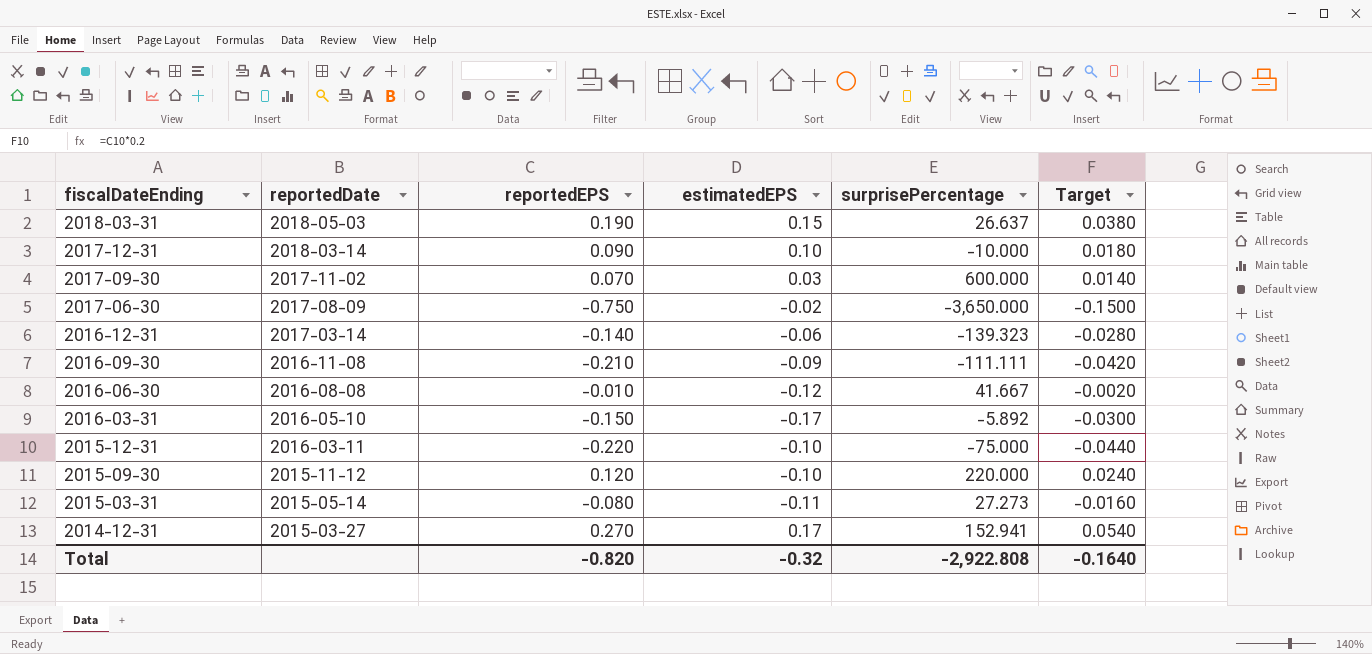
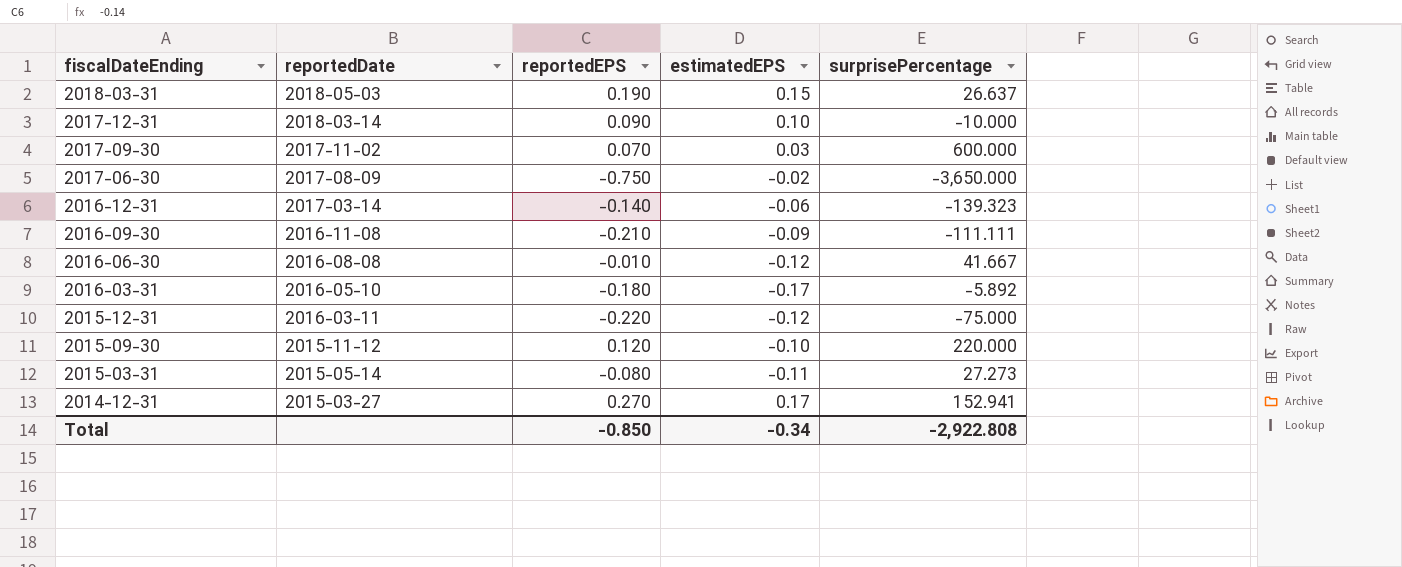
column Target | formula: [reportedEPS] * 0.2 -> none
2016-03-31 | reportedEPS: -0.150 -> -0.180
2015-12-31 | estimatedEPS: -0.10 -> -0.12
Total | reportedEPS: -0.820 -> -0.850
Total | estimatedEPS: -0.32 -> -0.34

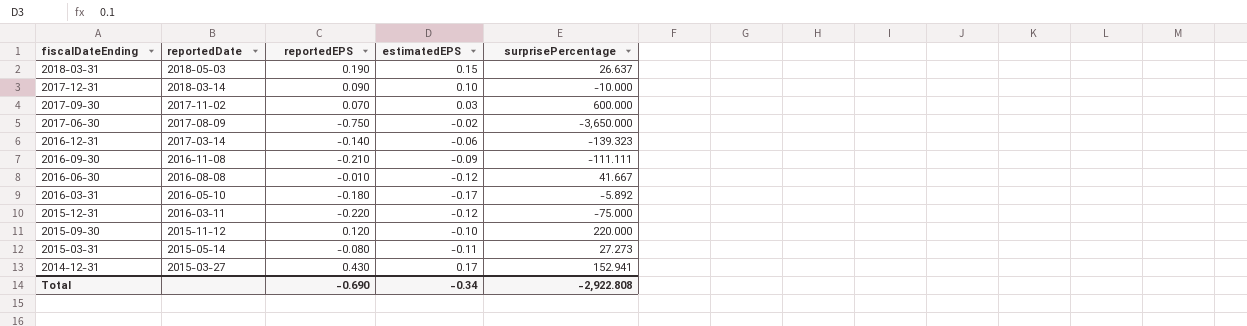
2014-12-31 | reportedEPS: 0.270 -> 0.430
Total | reportedEPS: -0.850 -> -0.690

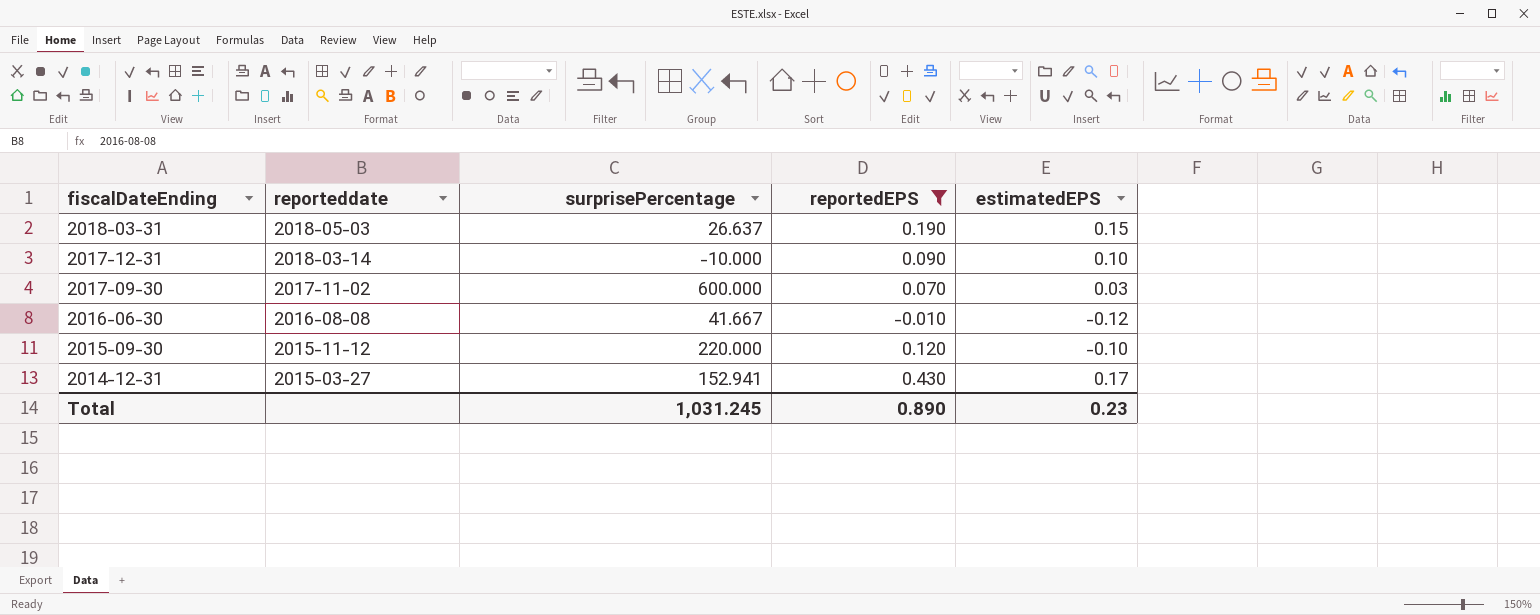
filter: none -> reportedEPS >= -0.010
column name: reportedDate -> reporteddate
column surprisePercentage | position: 5 -> 3
Total | surprisePercentage: -2,922.808 -> 1,031.245
Total | reportedEPS: -0.690 -> 0.890
Total | estimatedEPS: -0.34 -> 0.23

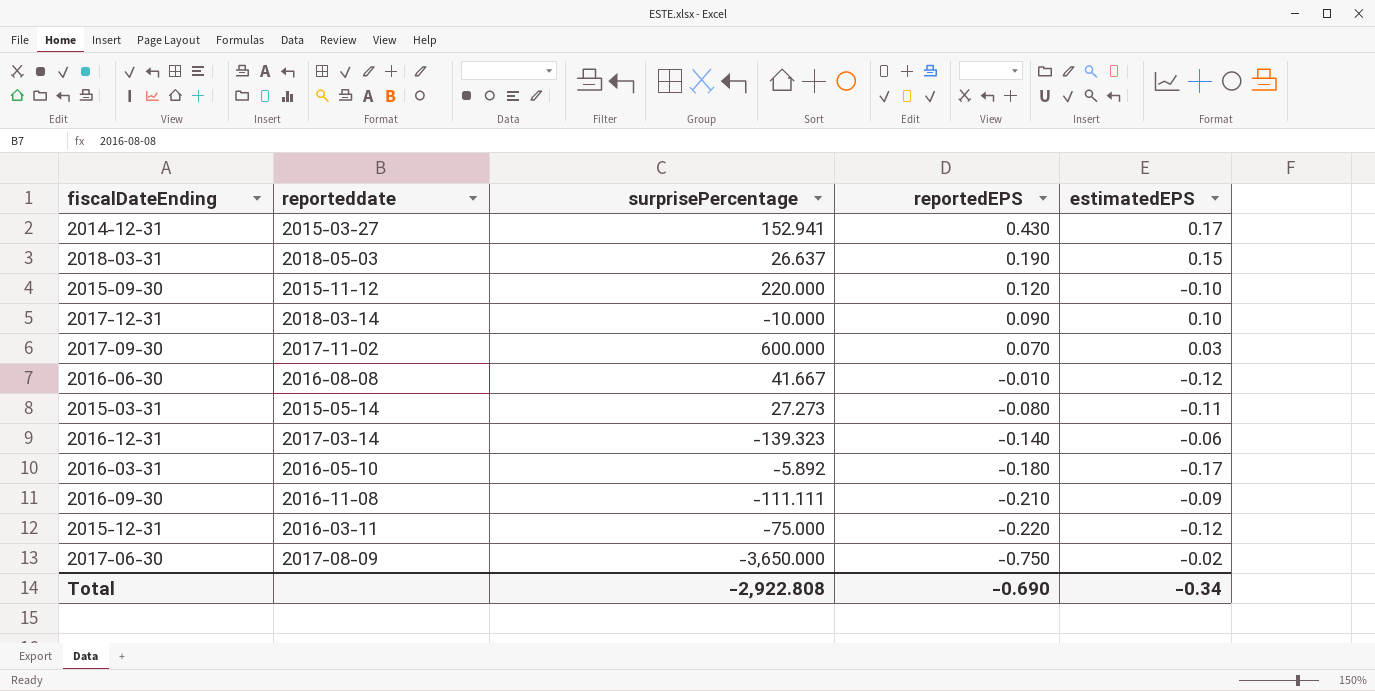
filter: reportedEPS >= -0.010 -> none
row order: fiscalDateEnding descending -> reportedEPS descending
Total | surprisePercentage: 1,031.245 -> -2,922.808
Total | reportedEPS: 0.890 -> -0.690
Total | estimatedEPS: 0.23 -> -0.34

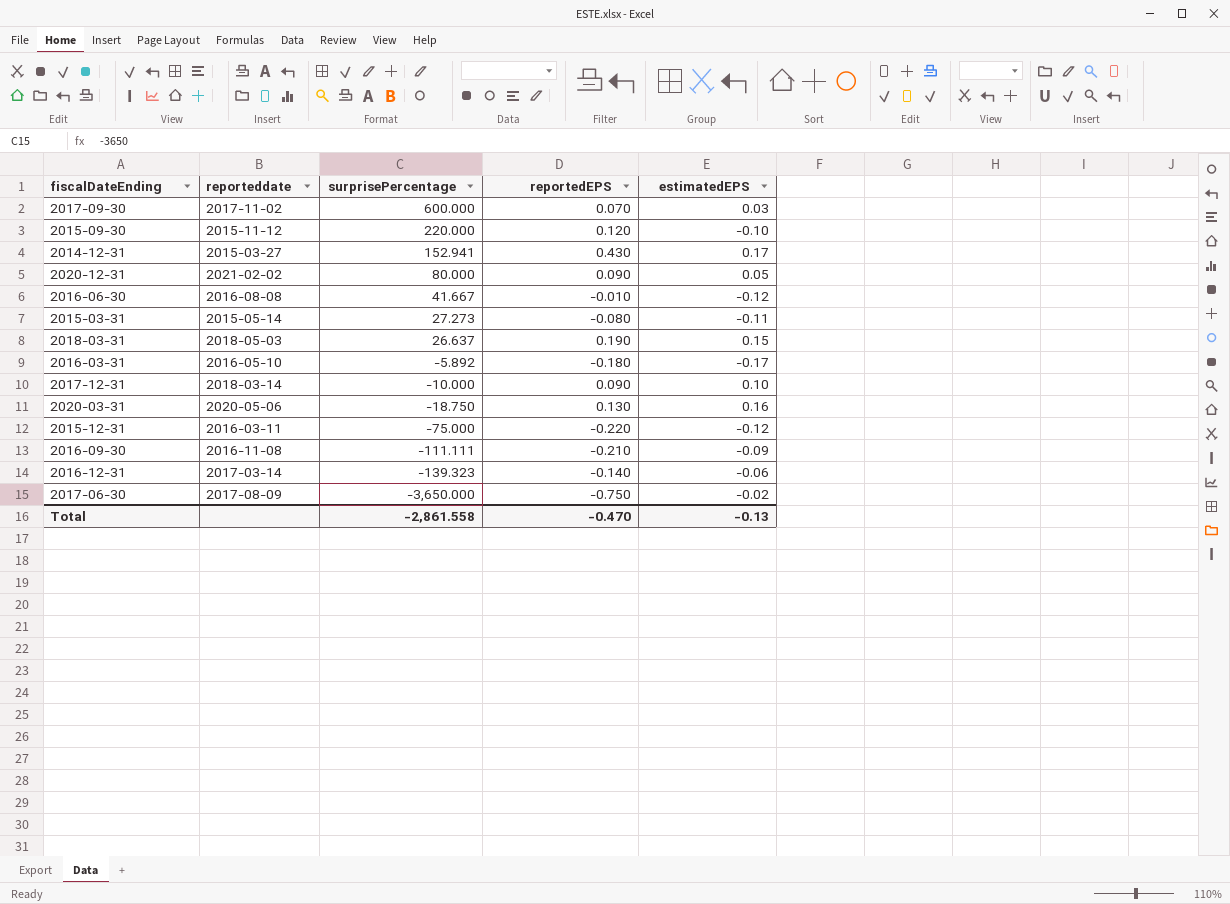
row order: reportedEPS descending -> surprisePercentage descending
row 2020-12-31: none -> 2021-02-02 | 80.000 | 0.090 | 0.05
row 2020-03-31: none -> 2020-05-06 | -18.750 | 0.130 | 0.16
Total | surprisePercentage: -2,922.808 -> -2,861.558
Total | reportedEPS: -0.690 -> -0.470
Total | estimatedEPS: -0.34 -> -0.13

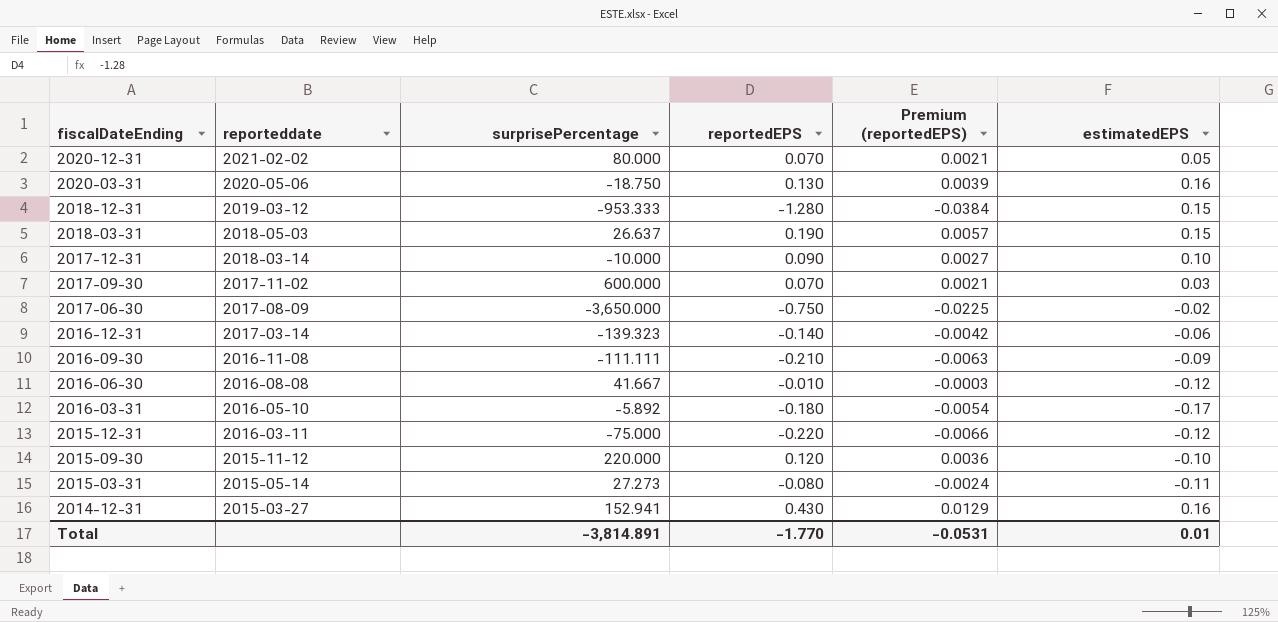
row order: surprisePercentage descending -> fiscalDateEnding descending
column Premium (reportedEPS) | formula: none -> [reportedEPS] * 0.03
2020-12-31 | reportedEPS: 0.090 -> 0.070
row 2018-12-31: none -> 2019-03-12 | -953.333 | -1.280 | -0.0384 | 0.15
2014-12-31 | estimatedEPS: 0.17 -> 0.16
Total | surprisePercentage: -2,861.558 -> -3,814.891
Total | reportedEPS: -0.470 -> -1.770
Total | estimatedEPS: -0.13 -> 0.01

